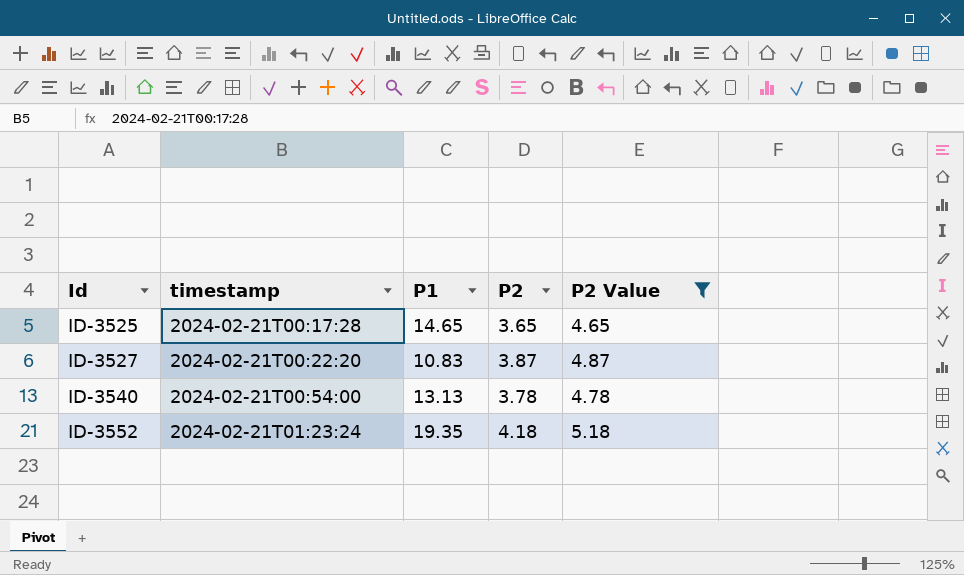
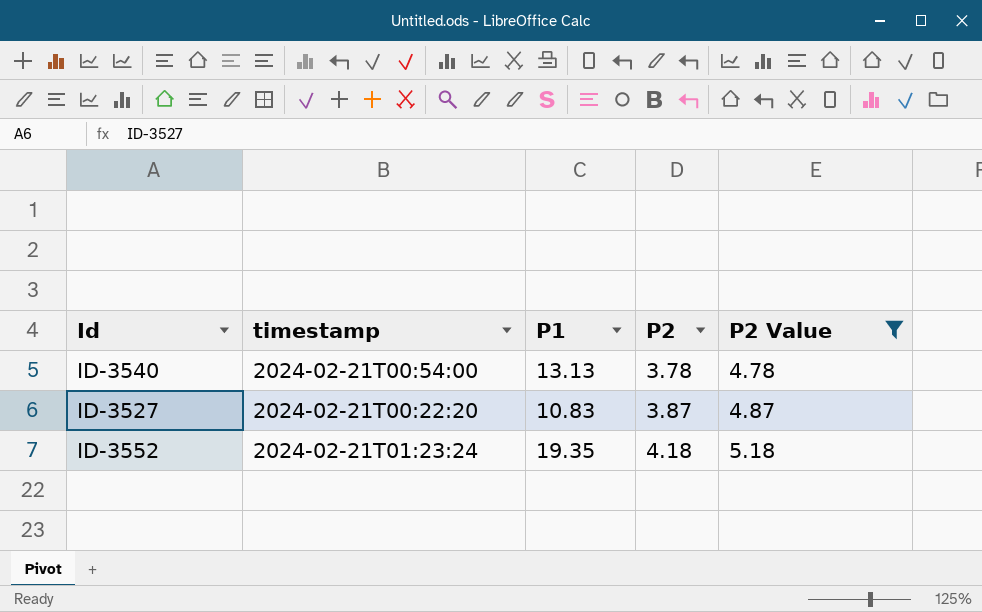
row order: Id ascending -> P2 ascending
row ID-3525: 2024-02-21T00:17:28 | 14.65 | 3.65 | 4.65 -> none

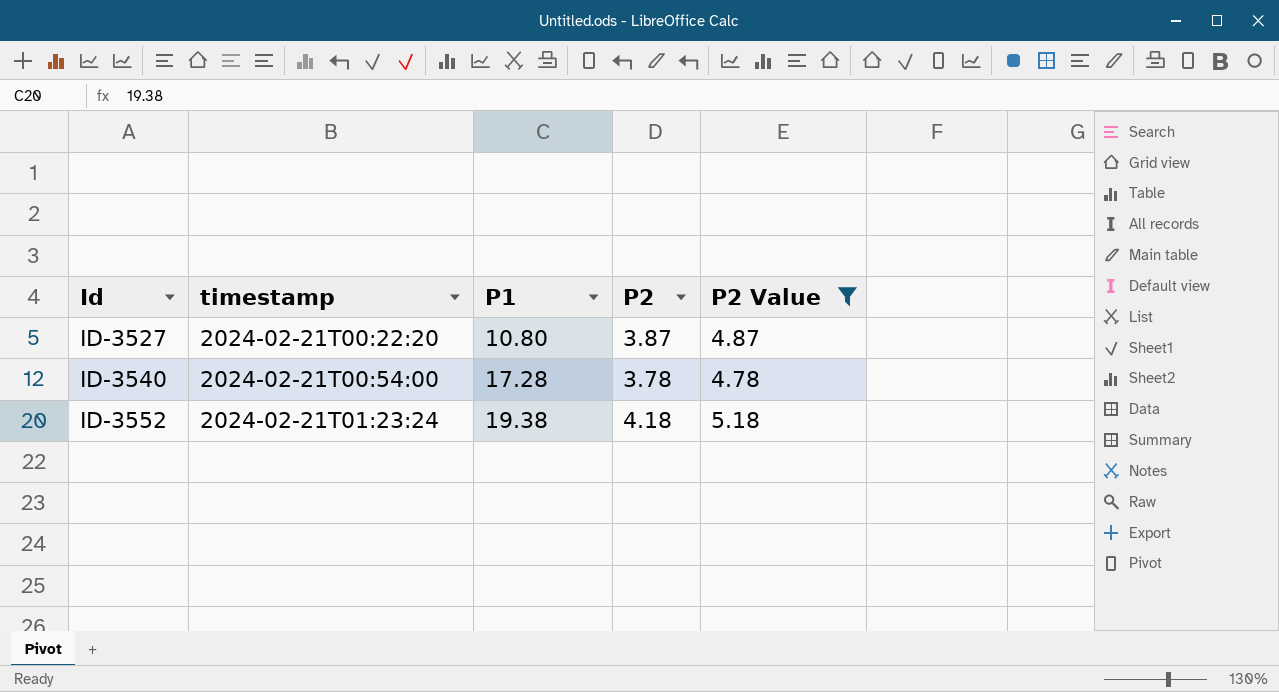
row order: P2 ascending -> Id ascending
ID-3527 | P1: 10.83 -> 10.80
ID-3540 | P1: 13.13 -> 17.28
ID-3552 | P1: 19.35 -> 19.38

